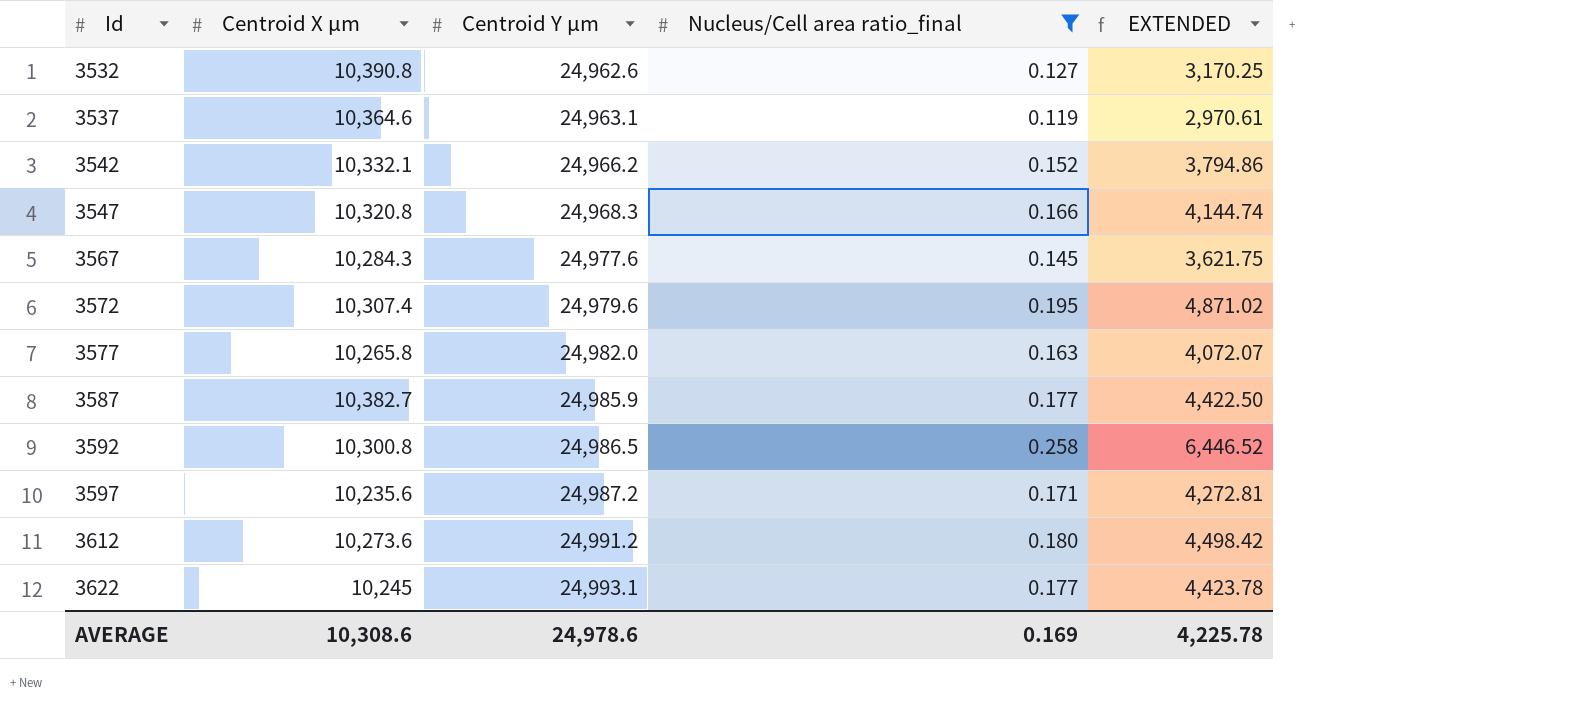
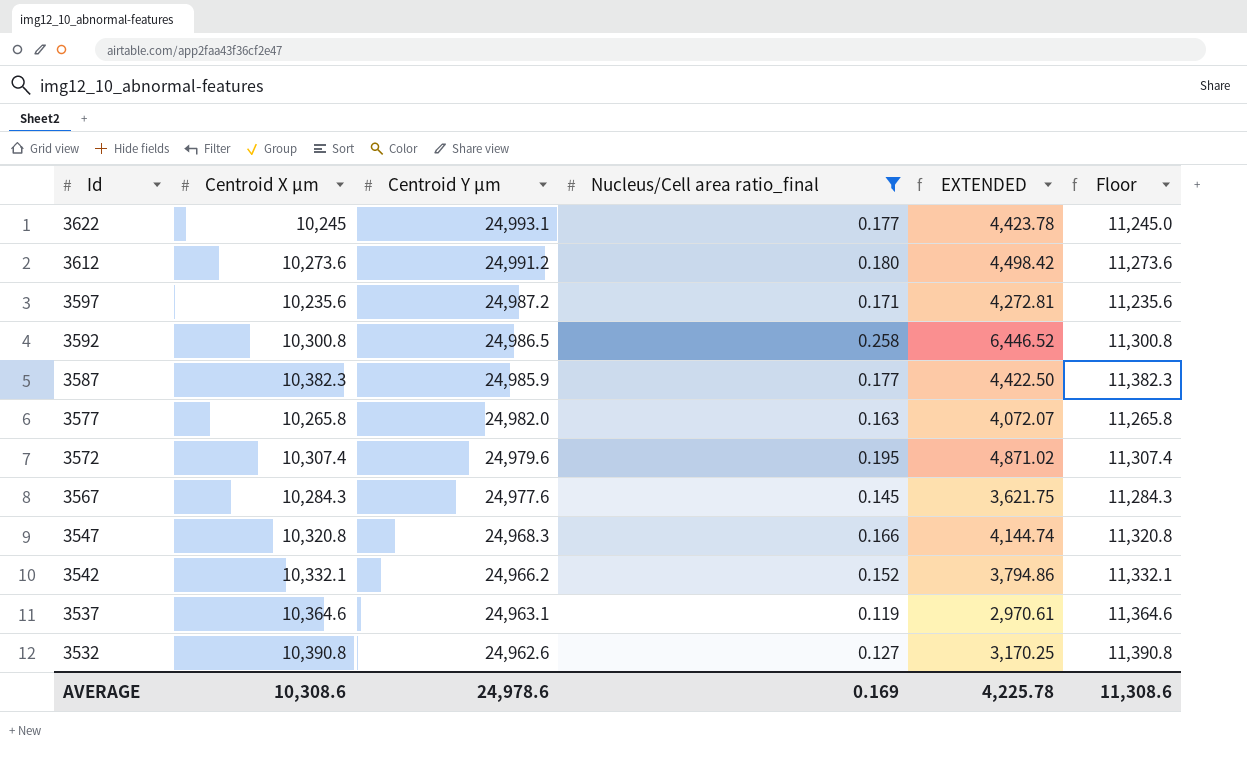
row order: Id ascending -> Id descending
column Floor | formula: none -> [Centroid X µm] + 1000
3587 | Centroid X µm: 10,382.7 -> 10,382.3

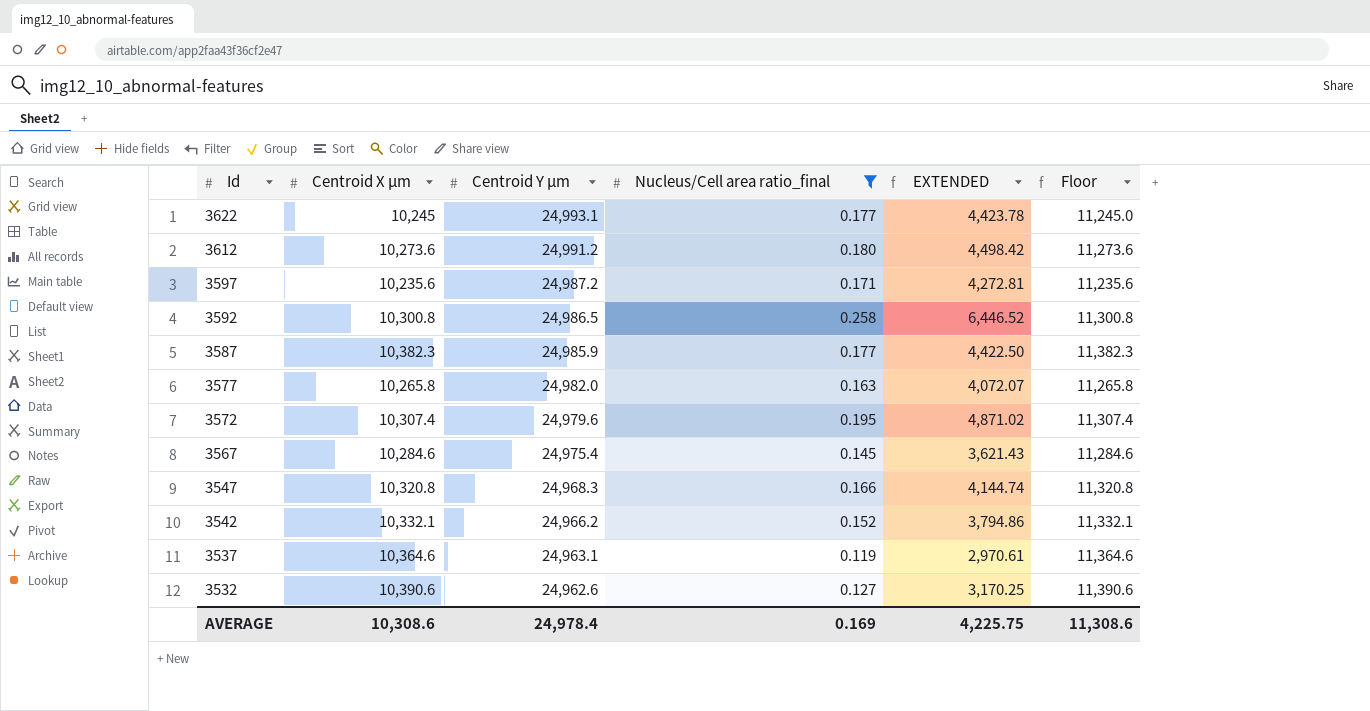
3567 | Centroid X µm: 10,284.3 -> 10,284.6
3567 | Centroid Y µm: 24,977.6 -> 24,975.4
3567 | EXTENDED: 3,621.75 -> 3,621.43
3567 | Floor: 11,284.3 -> 11,284.6
3532 | Centroid X µm: 10,390.8 -> 10,390.6
3532 | Floor: 11,390.8 -> 11,390.6
AVERAGE | Centroid Y µm: 24,978.6 -> 24,978.4
AVERAGE | EXTENDED: 4,225.78 -> 4,225.75

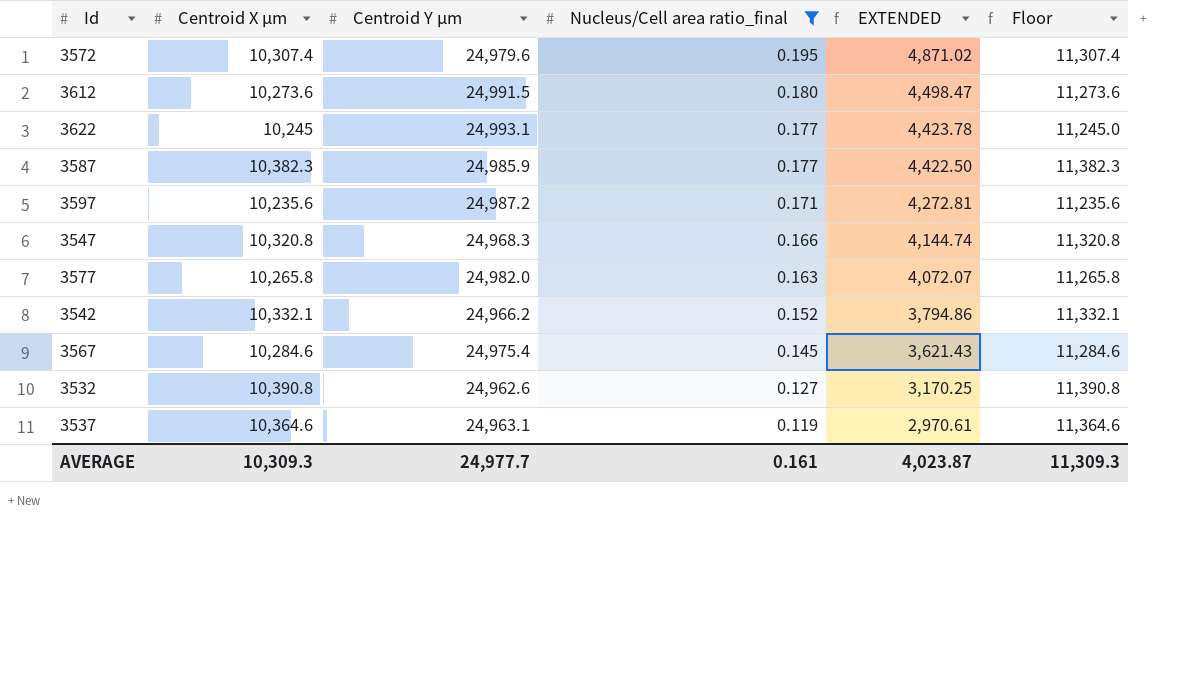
row order: Id descending -> Nucleus/Cell area ratio_final descending
row 3592: 10,300.8 | 24,986.5 | 0.258 | 6,446.52 | 11,300.8 -> none
3612 | Centroid Y µm: 24,991.2 -> 24,991.5
3612 | EXTENDED: 4,498.42 -> 4,498.47
3532 | Centroid X µm: 10,390.6 -> 10,390.8
3532 | Floor: 11,390.6 -> 11,390.8
AVERAGE | Centroid X µm: 10,308.6 -> 10,309.3
AVERAGE | Centroid Y µm: 24,978.4 -> 24,977.7
AVERAGE | Nucleus/Cell area ratio_final: 0.169 -> 0.161
AVERAGE | EXTENDED: 4,225.75 -> 4,023.87
AVERAGE | Floor: 11,308.6 -> 11,309.3

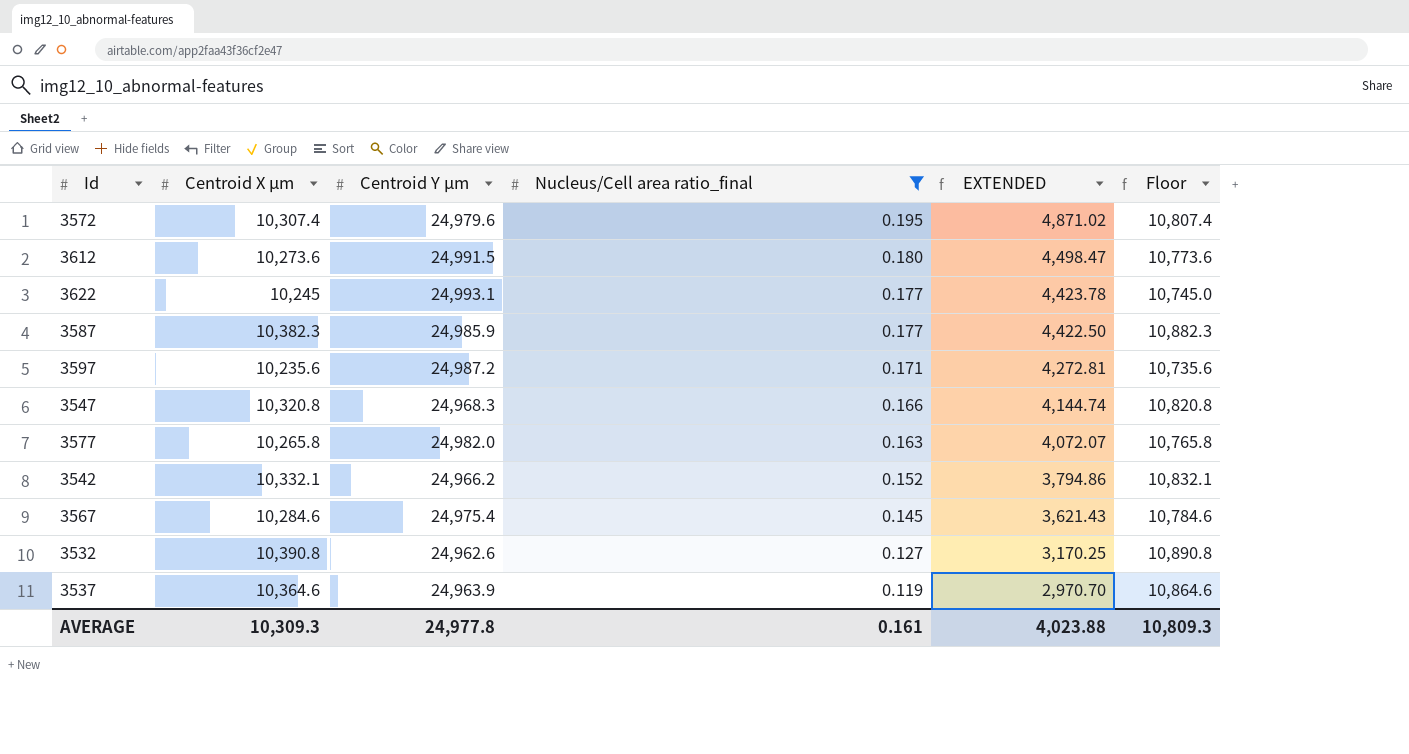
column Floor | formula: [Centroid X µm] + 1000 -> [Centroid X µm] + 500
3537 | Centroid Y µm: 24,963.1 -> 24,963.9
3537 | EXTENDED: 2,970.61 -> 2,970.70
AVERAGE | Centroid Y µm: 24,977.7 -> 24,977.8
AVERAGE | EXTENDED: 4,023.87 -> 4,023.88
AVERAGE | Floor: 11,309.3 -> 10,809.3

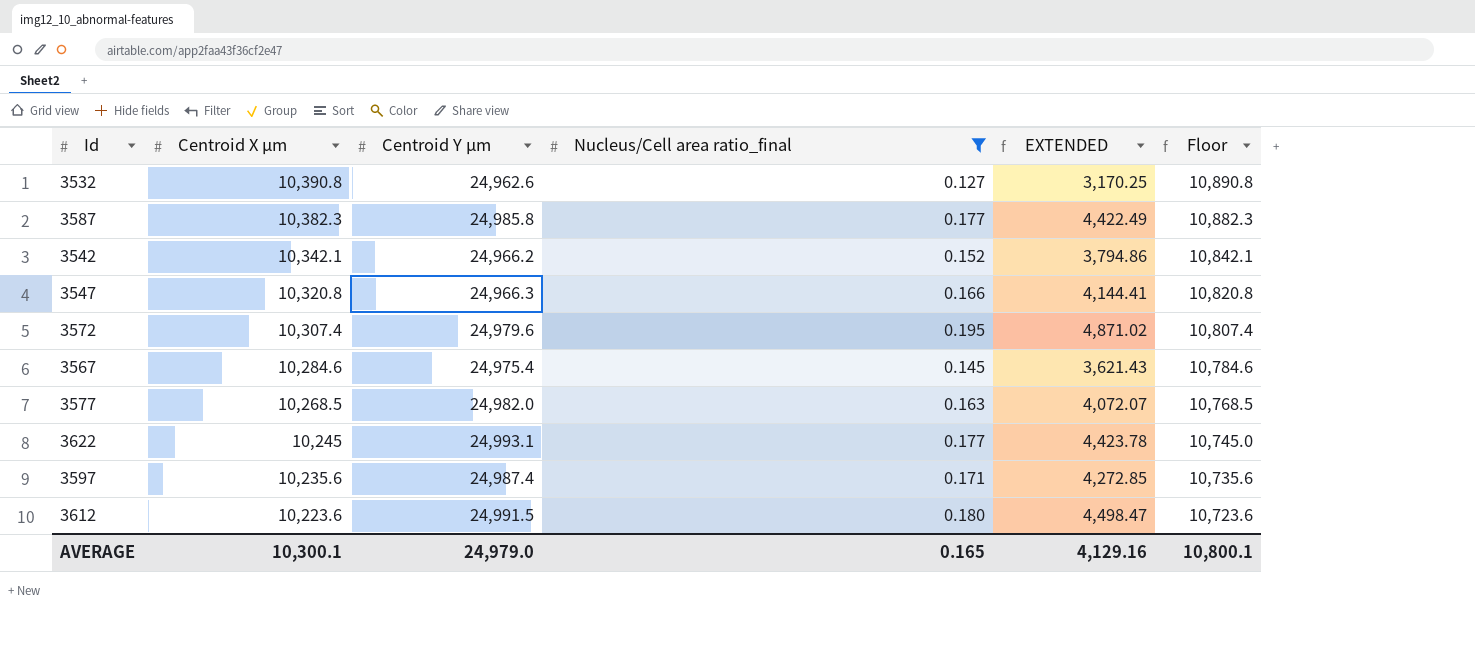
row order: Nucleus/Cell area ratio_final descending -> Centroid X µm descending
row 3537: 10,364.6 | 24,963.9 | 0.119 | 2,970.70 | 10,864.6 -> none
3587 | Centroid Y µm: 24,985.9 -> 24,985.8
3587 | EXTENDED: 4,422.50 -> 4,422.49
3542 | Centroid X µm: 10,332.1 -> 10,342.1
3542 | Floor: 10,832.1 -> 10,842.1
3547 | Centroid Y µm: 24,968.3 -> 24,966.3
3547 | EXTENDED: 4,144.74 -> 4,144.41
3577 | Centroid X µm: 10,265.8 -> 10,268.5
3577 | Floor: 10,765.8 -> 10,768.5
3597 | Centroid Y µm: 24,987.2 -> 24,987.4
3597 | EXTENDED: 4,272.81 -> 4,272.85
3612 | Centroid X µm: 10,273.6 -> 10,223.6
3612 | Floor: 10,773.6 -> 10,723.6
AVERAGE | Centroid X µm: 10,309.3 -> 10,300.1
AVERAGE | Centroid Y µm: 24,977.8 -> 24,979.0
AVERAGE | Nucleus/Cell area ratio_final: 0.161 -> 0.165
AVERAGE | EXTENDED: 4,023.88 -> 4,129.16
AVERAGE | Floor: 10,809.3 -> 10,800.1

